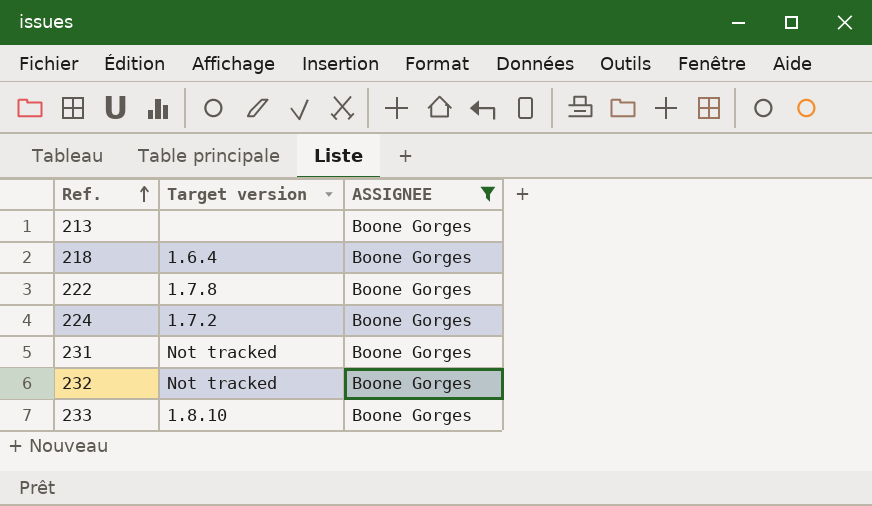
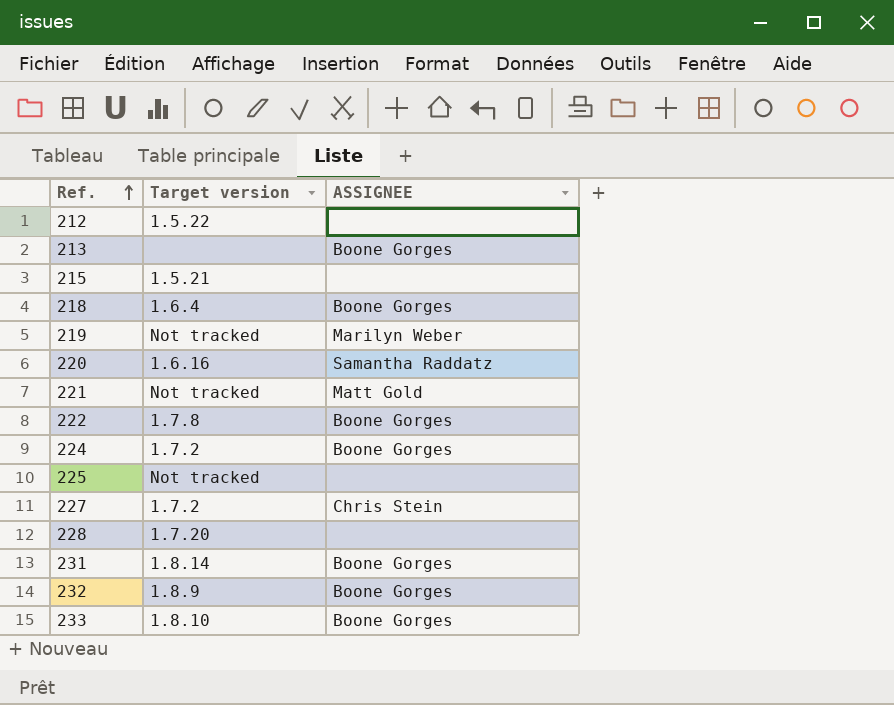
filter: ASSIGNEE = Boone Gorges -> none
231 | Target version: Not tracked -> 1.8.14
232 | Target version: Not tracked -> 1.8.9

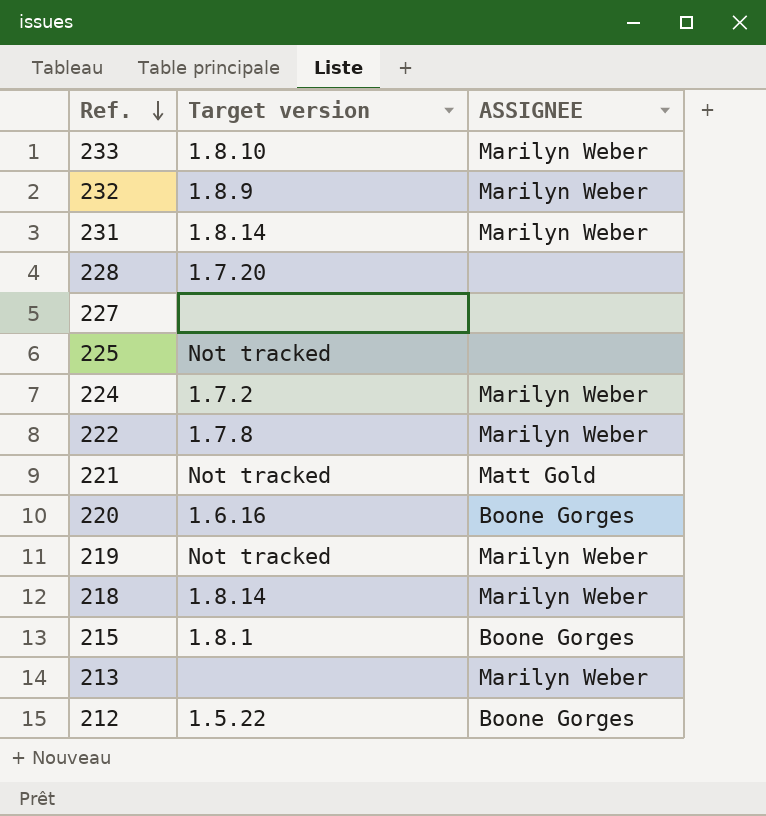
row order: Ref. ascending -> Ref. descending
233 | ASSIGNEE: Boone Gorges -> Marilyn Weber
232 | ASSIGNEE: Boone Gorges -> Marilyn Weber
231 | ASSIGNEE: Boone Gorges -> Marilyn Weber
227 | Target version: 1.7.2 -> none
227 | ASSIGNEE: Chris Stein -> none
224 | ASSIGNEE: Boone Gorges -> Marilyn Weber
222 | ASSIGNEE: Boone Gorges -> Marilyn Weber
220 | ASSIGNEE: Samantha Raddatz -> Boone Gorges
218 | Target version: 1.6.4 -> 1.8.14
218 | ASSIGNEE: Boone Gorges -> Marilyn Weber
215 | Target version: 1.5.21 -> 1.8.1
215 | ASSIGNEE: none -> Boone Gorges
213 | ASSIGNEE: Boone Gorges -> Marilyn Weber
212 | ASSIGNEE: none -> Boone Gorges

